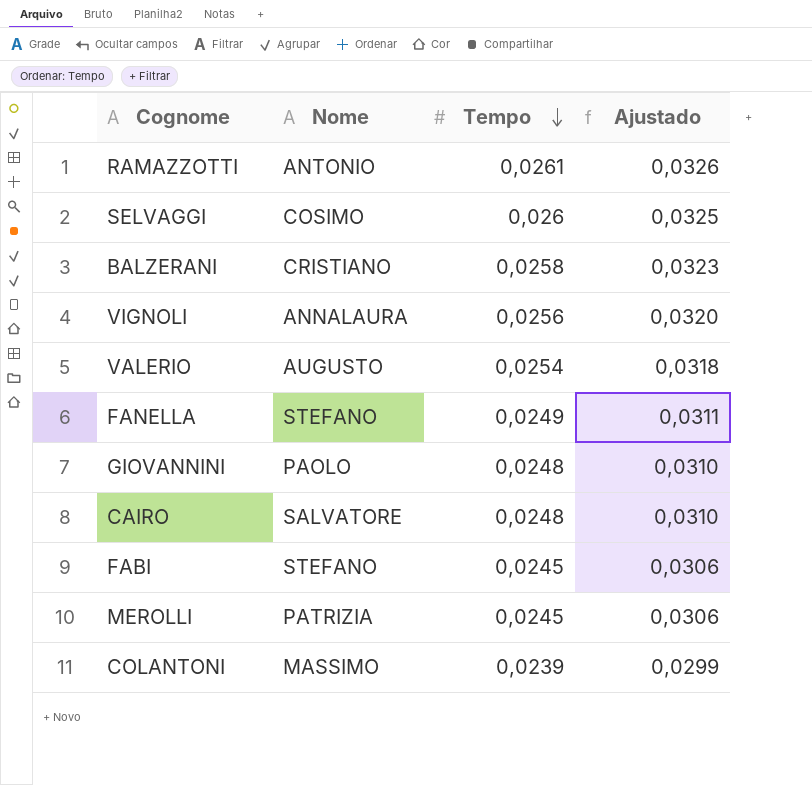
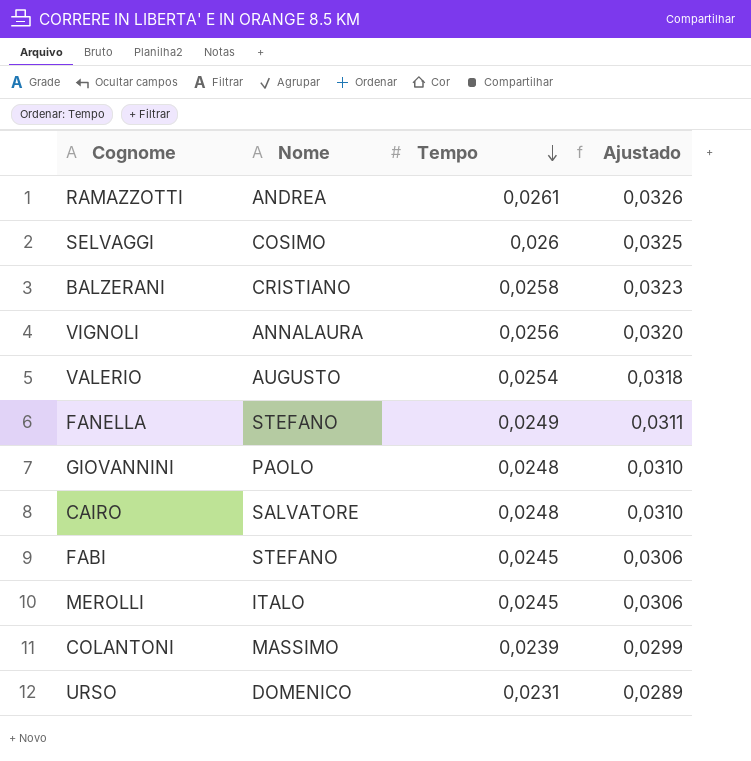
RAMAZZOTTI | Nome: ANTONIO -> ANDREA
MEROLLI | Nome: PATRIZIA -> ITALO
row URSO: none -> DOMENICO | 0,0231 | 0,0289

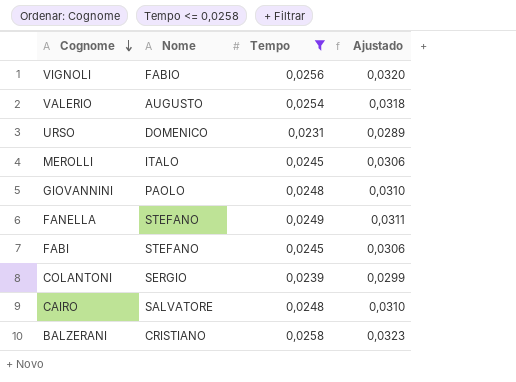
filter: none -> Tempo <= 0,0258
row order: Tempo descending -> Cognome descending
VIGNOLI | Nome: ANNALAURA -> FABIO
COLANTONI | Nome: MASSIMO -> SERGIO

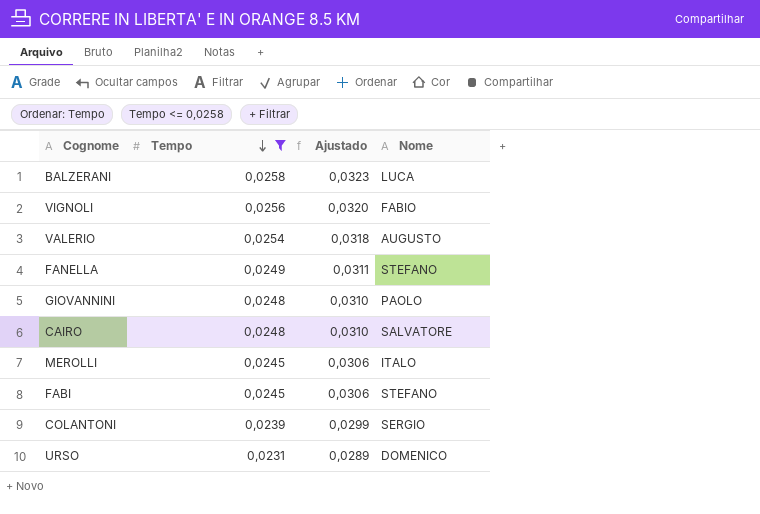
row order: Cognome descending -> Tempo descending
column Nome | position: 2 -> 4
BALZERANI | Nome: CRISTIANO -> LUCA

